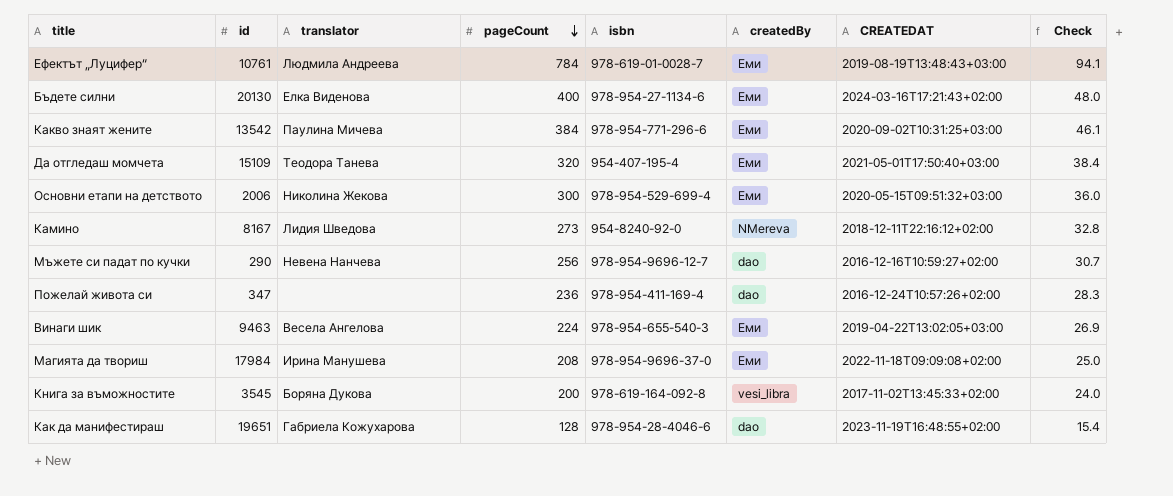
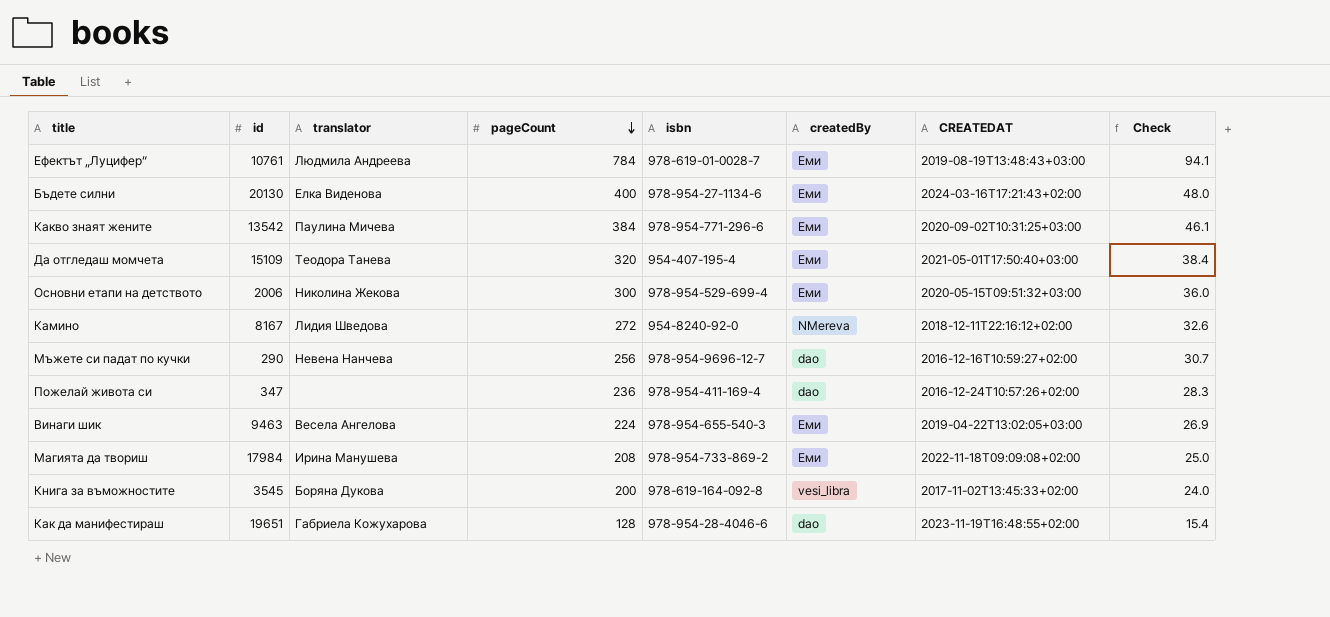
Камино | pageCount: 273 -> 272
Камино | Check: 32.8 -> 32.6
Магията да твориш | isbn: 978-954-9696-37-0 -> 978-954-733-869-2

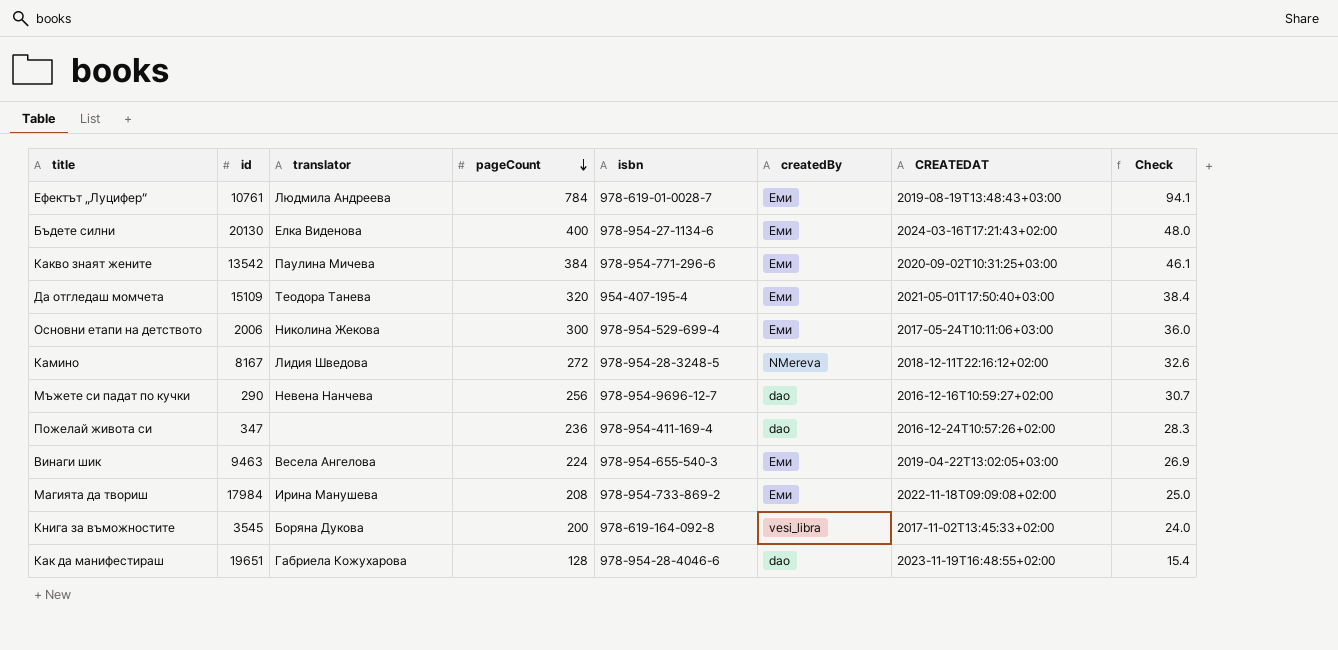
Основни етапи на детството | CREATEDAT: 2020-05-15T09:51:32+03:00 -> 2017-05-24T10:11:06+03:00
Камино | isbn: 954-8240-92-0 -> 978-954-28-3248-5

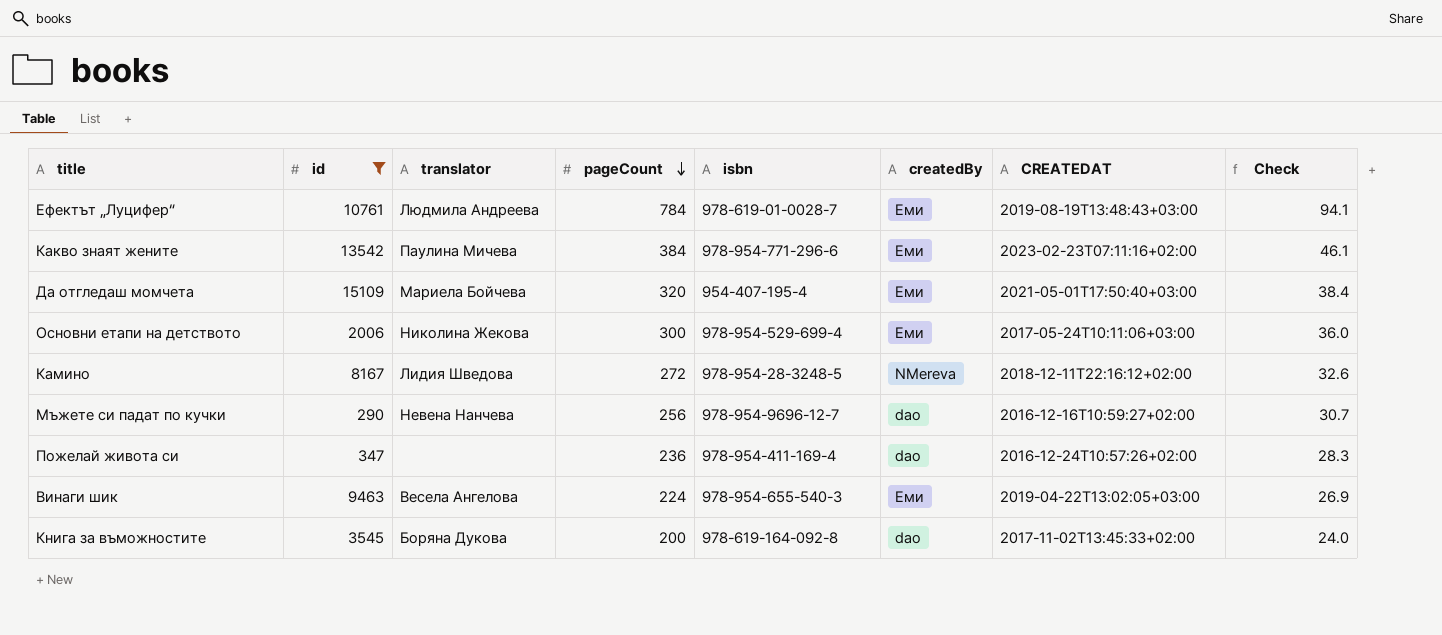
filter: none -> id <= 15109
Какво знаят жените | CREATEDAT: 2020-09-02T10:31:25+03:00 -> 2023-02-23T07:11:16+02:00
Да отгледаш момчета | translator: Теодора Танева -> Мариела Бойчева
Книга за въможностите | createdBy: vesi_libra -> dao

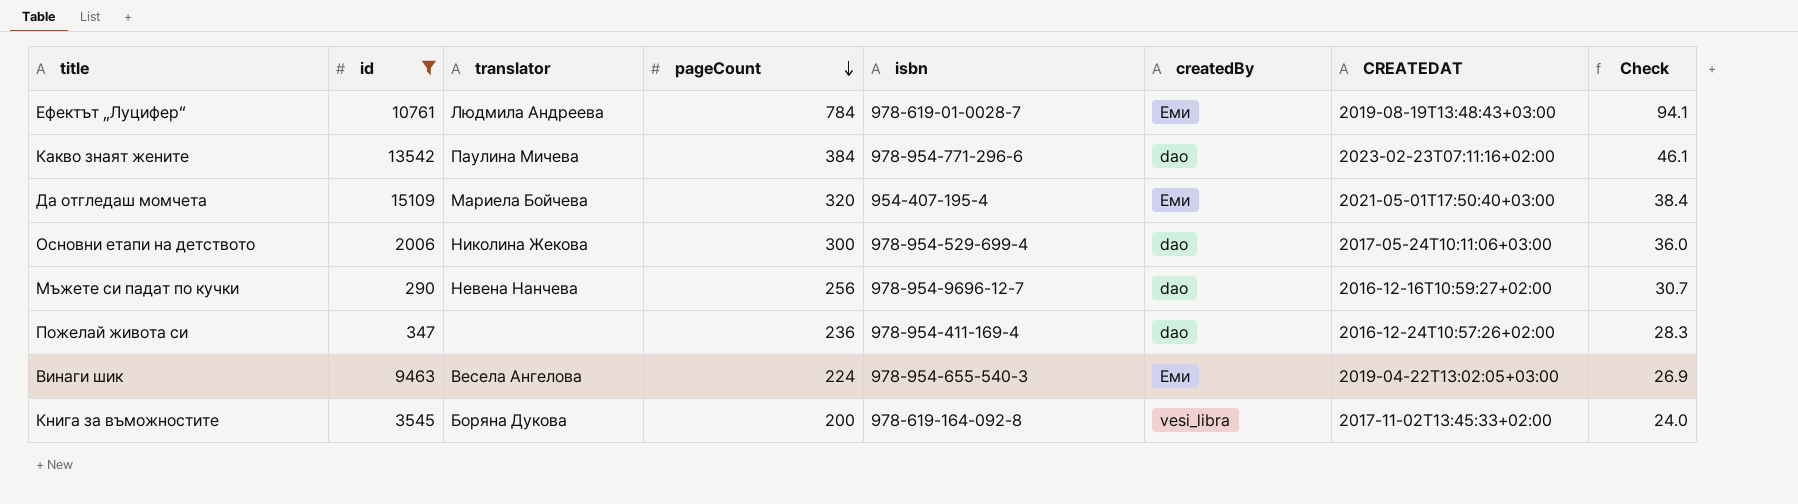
row Камино: 8167 | Лидия Шведова | 272 | 978-954-28-3248-5 | NMereva | 2018-12-11T22:16:12+02:00 | 32.6 -> none
Какво знаят жените | createdBy: Еми -> dao
Основни етапи на детството | createdBy: Еми -> dao
Книга за въможностите | createdBy: dao -> vesi_libra

